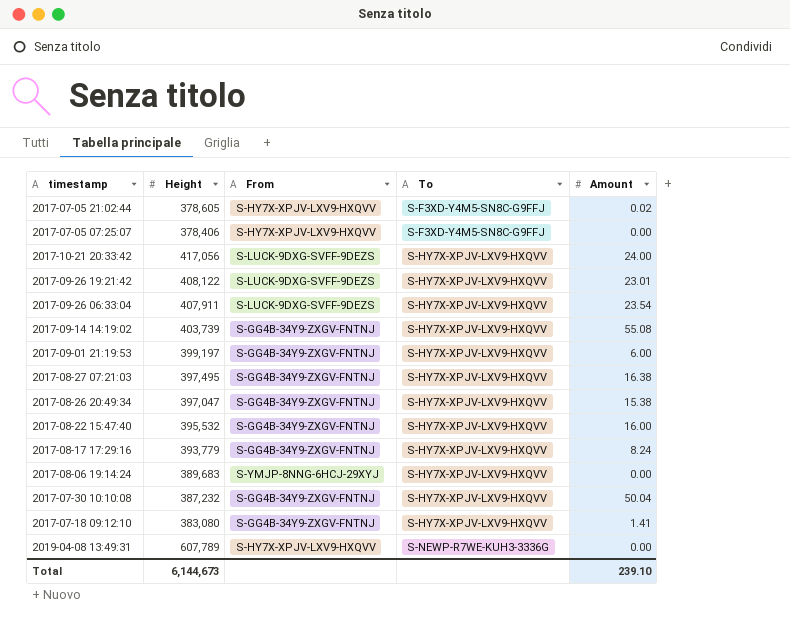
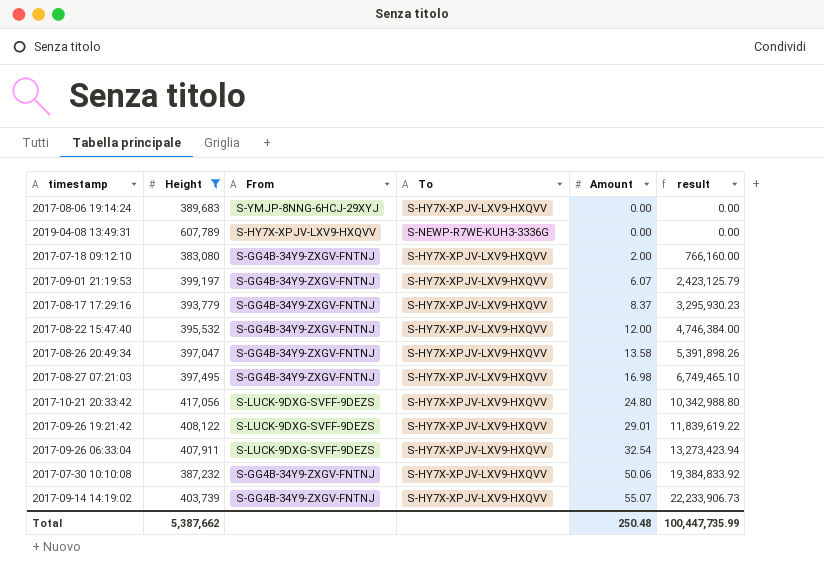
filter: none -> Height >= 383,080
row order: To ascending -> Amount ascending
column result | formula: none -> [Height] * [Amount]
2017-07-18 09:12:10 | Amount: 1.41 -> 2.00
2017-09-01 21:19:53 | Amount: 6.00 -> 6.07
2017-08-17 17:29:16 | Amount: 8.24 -> 8.37
2017-08-22 15:47:40 | Amount: 16.00 -> 12.00
2017-08-26 20:49:34 | Amount: 15.38 -> 13.58
2017-08-27 07:21:03 | Amount: 16.38 -> 16.98
2017-10-21 20:33:42 | Amount: 24.00 -> 24.80
2017-09-26 19:21:42 | Amount: 23.01 -> 29.01
2017-09-26 06:33:04 | Amount: 23.54 -> 32.54
2017-07-30 10:10:08 | Amount: 50.04 -> 50.06
2017-09-14 14:19:02 | Amount: 55.08 -> 55.07
Total | Height: 6,144,673 -> 5,387,662
Total | Amount: 239.10 -> 250.48

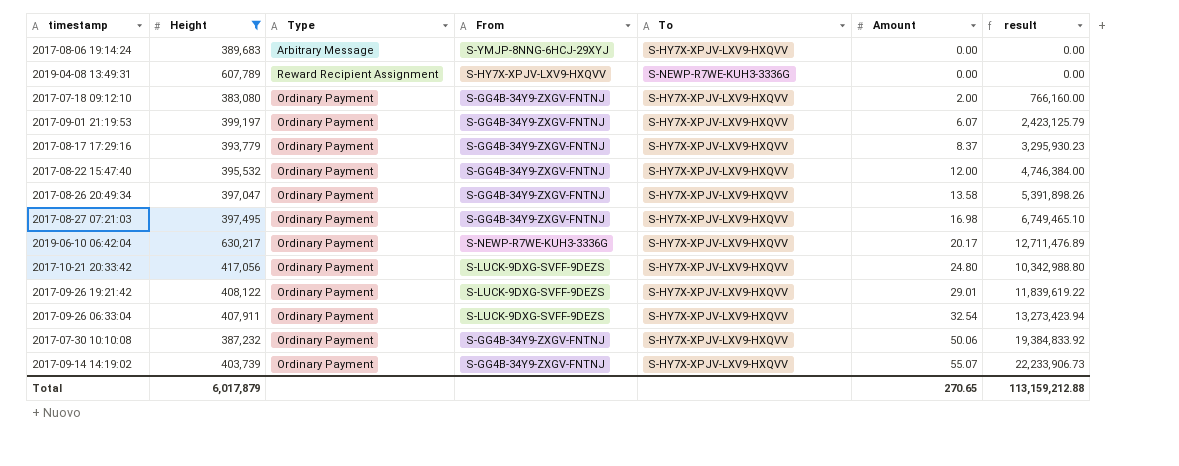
column Type | position: none -> 3
row 2019-06-10 06:42:04: none -> 630,217 | Ordinary Payment | S-NEWP-R7WE-KUH3-3336G | S-HY7X-XPJV-LXV9-HXQVV | 20.17 | 12,711,476.89
Total | Height: 5,387,662 -> 6,017,879
Total | Amount: 250.48 -> 270.65
Total | result: 100,447,735.99 -> 113,159,212.88

